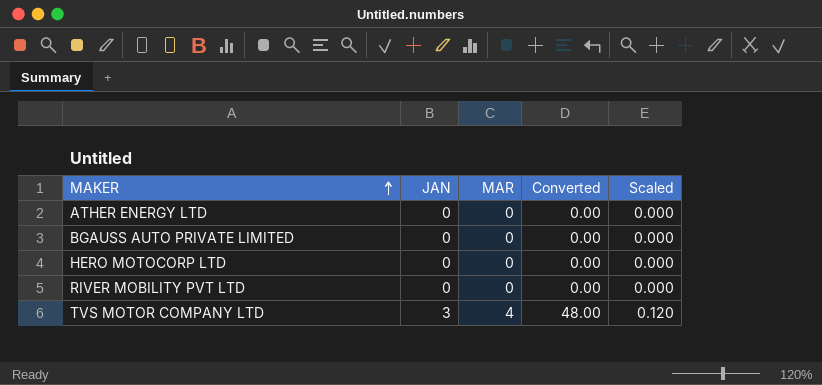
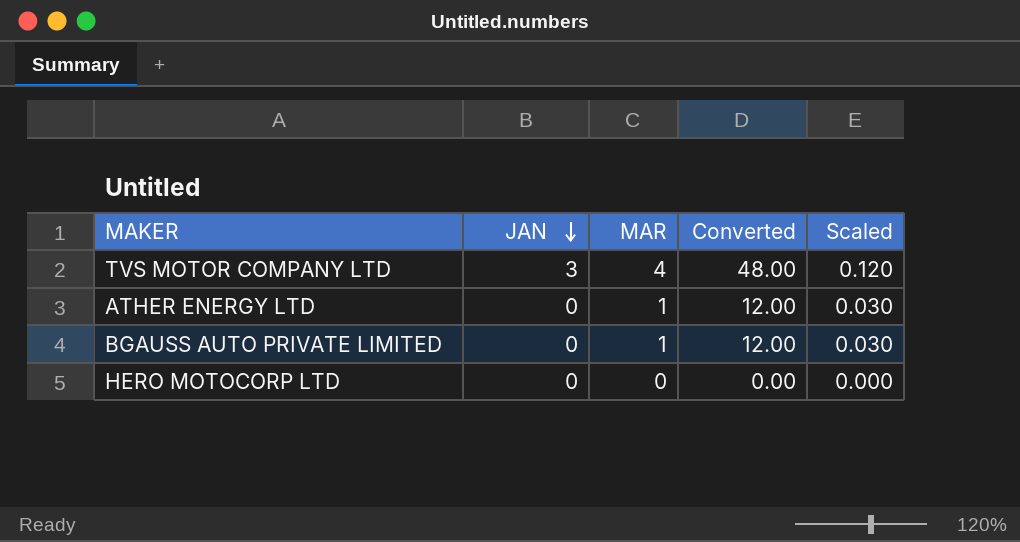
row order: MAKER ascending -> JAN descending
row RIVER MOBILITY PVT LTD: 0 | 0 | 0.00 | 0.000 -> none
ATHER ENERGY LTD | MAR: 0 -> 1
ATHER ENERGY LTD | Converted: 0.00 -> 12.00
ATHER ENERGY LTD | Scaled: 0.000 -> 0.030
BGAUSS AUTO PRIVATE LIMITED | MAR: 0 -> 1
BGAUSS AUTO PRIVATE LIMITED | Converted: 0.00 -> 12.00
BGAUSS AUTO PRIVATE LIMITED | Scaled: 0.000 -> 0.030

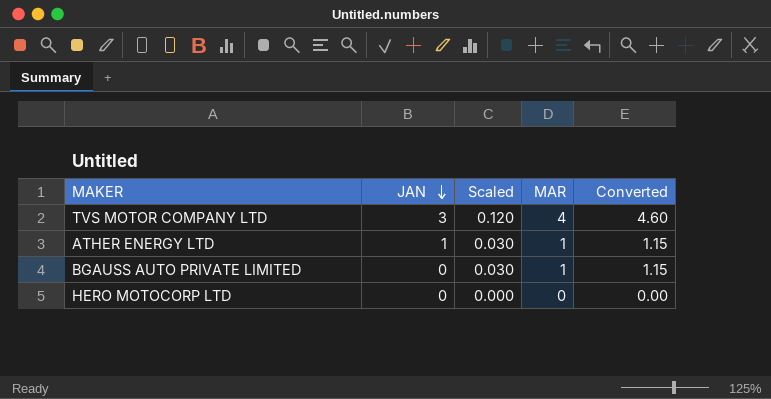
column Scaled | position: 5 -> 3
column Converted | formula: [MAR] * 12 -> [MAR] * 1.15
ATHER ENERGY LTD | JAN: 0 -> 1

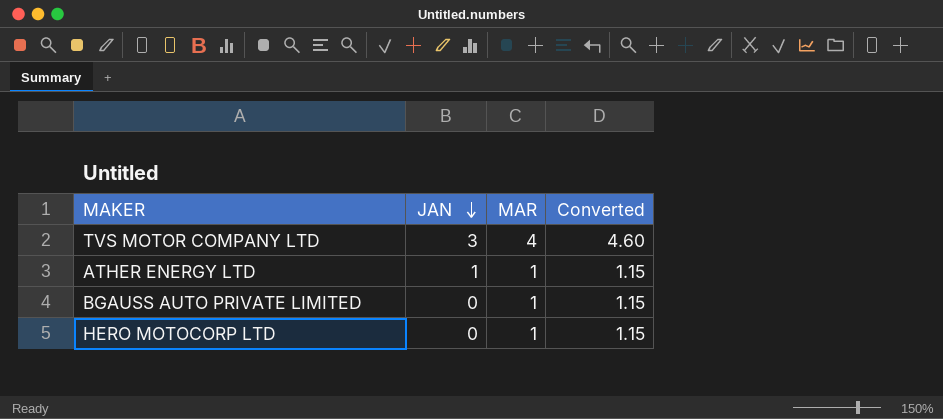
column Scaled | formula: [MAR] * 0.03 -> none
HERO MOTOCORP LTD | MAR: 0 -> 1
HERO MOTOCORP LTD | Converted: 0.00 -> 1.15

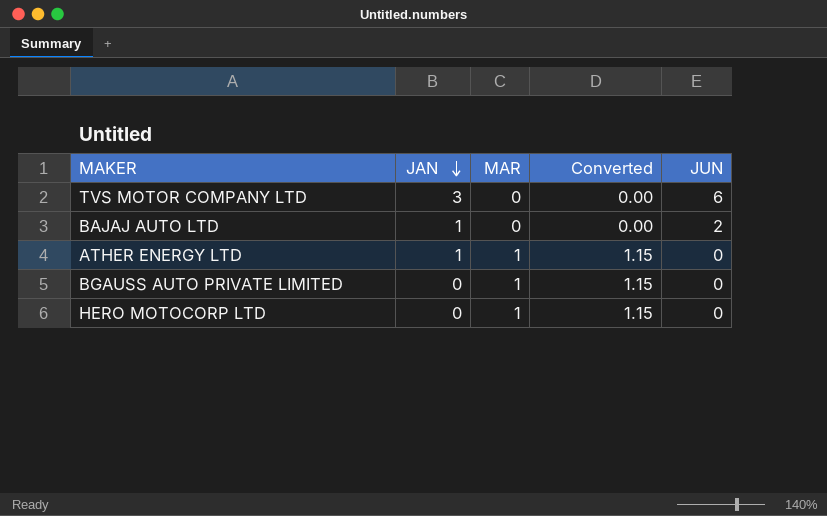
column JUN | position: none -> 5
TVS MOTOR COMPANY LTD | MAR: 4 -> 0
TVS MOTOR COMPANY LTD | Converted: 4.60 -> 0.00
row BAJAJ AUTO LTD: none -> 1 | 0 | 0.00 | 2

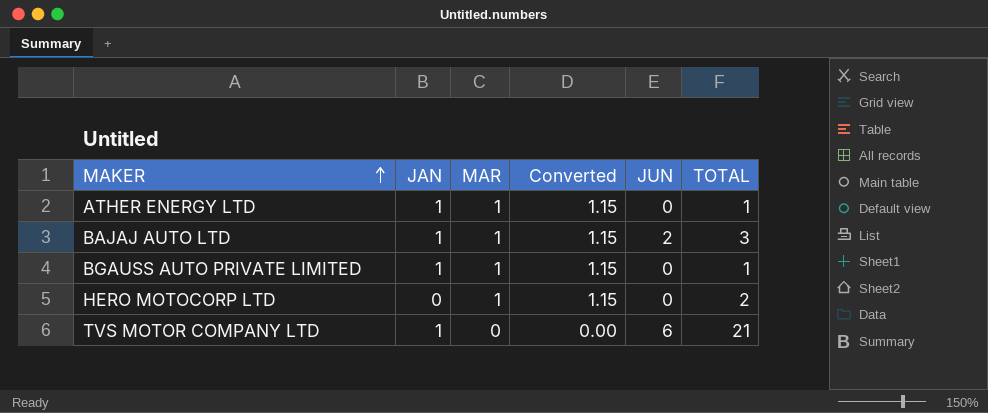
row order: JAN descending -> MAKER ascending
column TOTAL | position: none -> 6
BAJAJ AUTO LTD | MAR: 0 -> 1
BAJAJ AUTO LTD | Converted: 0.00 -> 1.15
BGAUSS AUTO PRIVATE LIMITED | JAN: 0 -> 1
TVS MOTOR COMPANY LTD | JAN: 3 -> 1

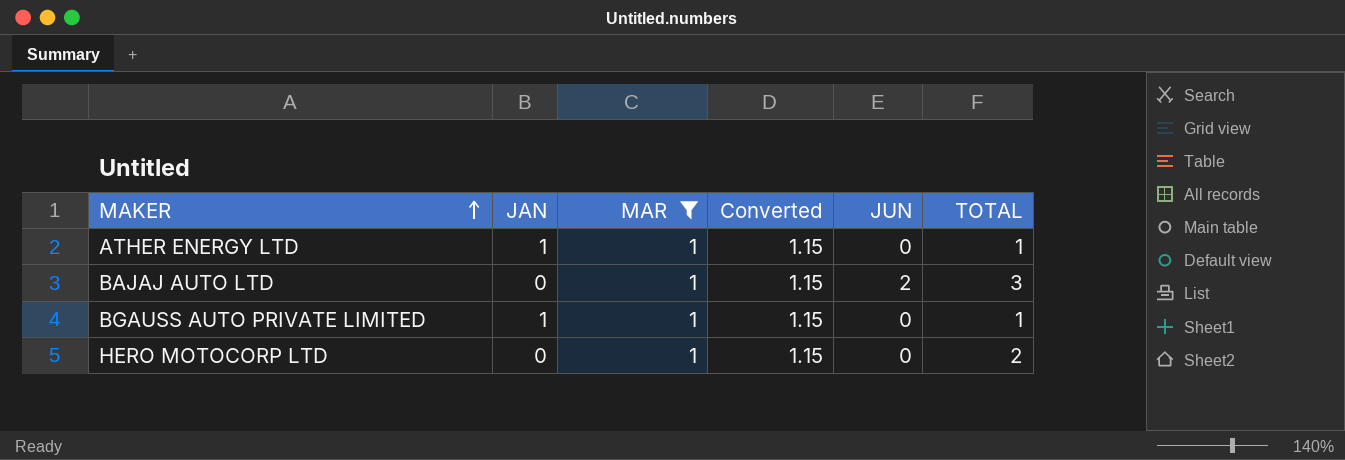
filter: none -> MAR = 1
BAJAJ AUTO LTD | JAN: 1 -> 0

